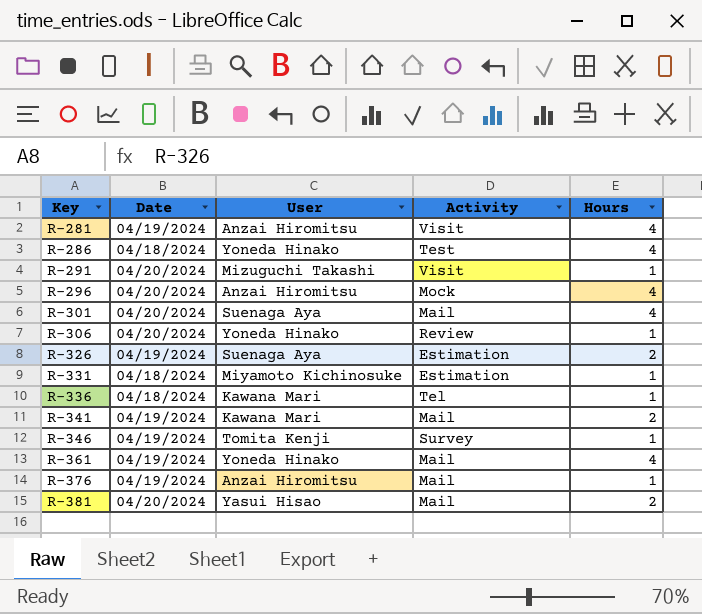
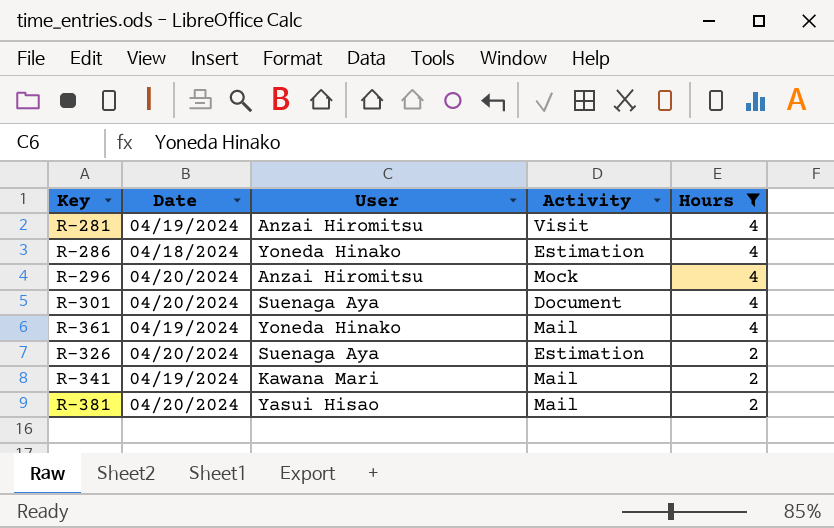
filter: none -> Hours != 1
row order: Key ascending -> Hours descending
R-286 | Activity: Test -> Estimation
R-301 | Activity: Mail -> Document
R-326 | Date: 04/19/2024 -> 04/20/2024

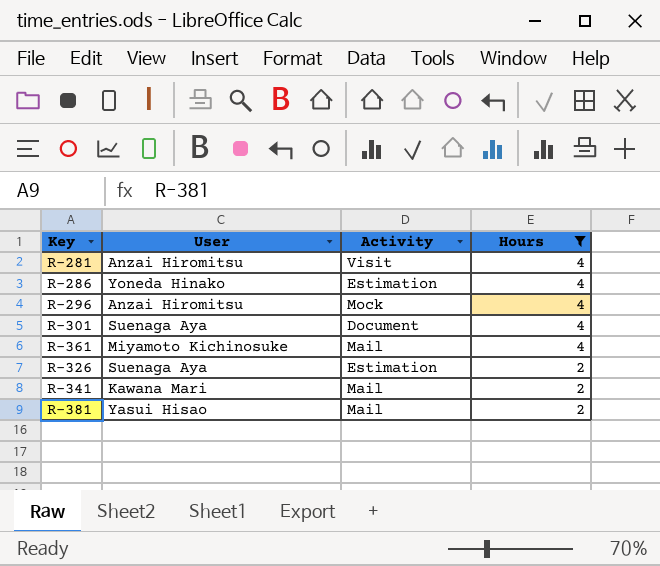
column Date | position: 2 -> none
R-361 | User: Yoneda Hinako -> Miyamoto Kichinosuke

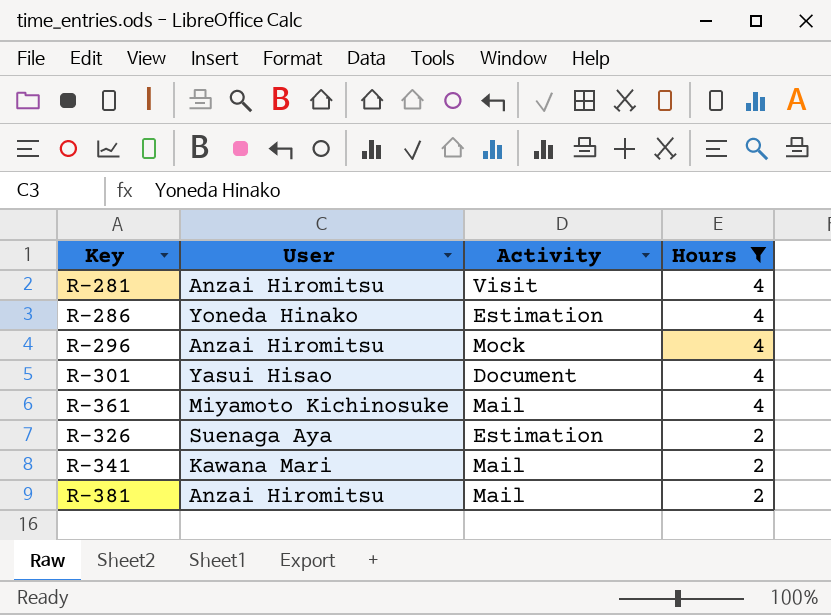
R-301 | User: Suenaga Aya -> Yasui Hisao
R-381 | User: Yasui Hisao -> Anzai Hiromitsu

